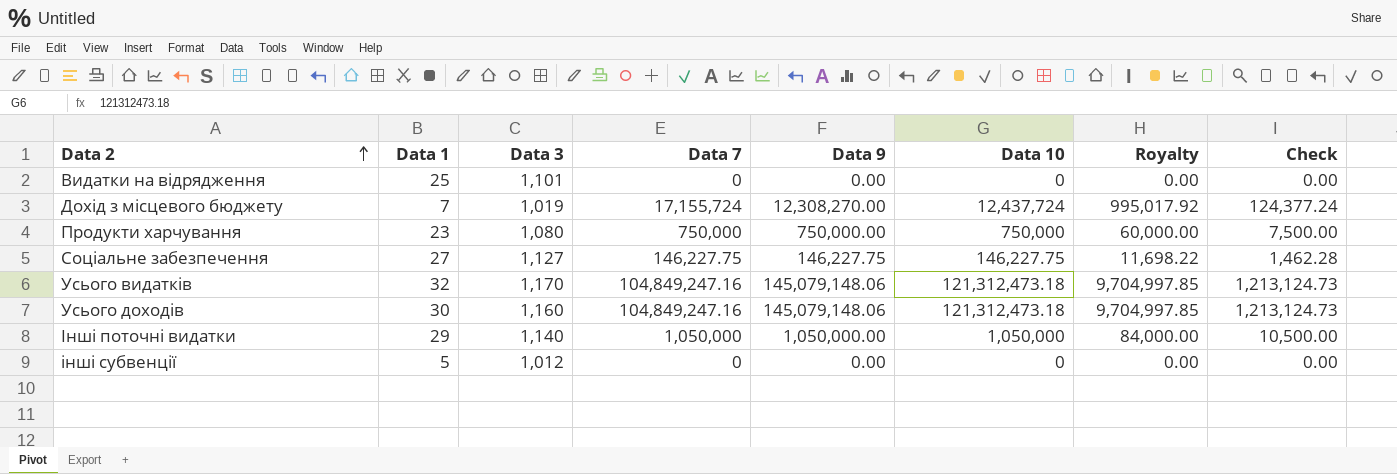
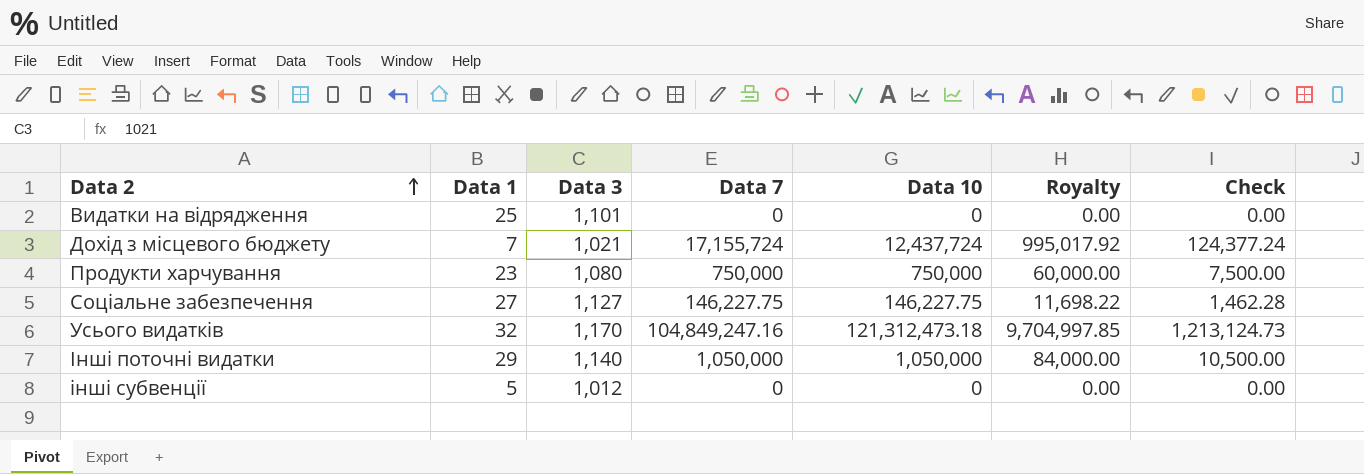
column Data 9 | position: 5 -> none
row Усього доходів: 30 | 1,160 | 104,849,247.16 | 145,079,148.06 | 121,312,473.18 | 9,704,997.85 | 1,213,124.73 -> none
Дохід з місцевого бюджету | Data 3: 1,019 -> 1,021

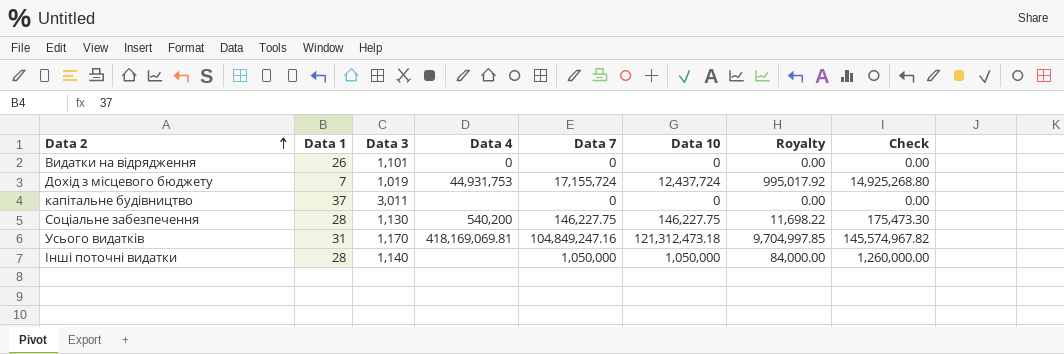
column Data 4 | position: none -> 4
column Check | formula: [Data 10] * 0.01 -> [Data 10] * 1.2
row Продукти харчування: 23 | 1,080 | 750,000 | 750,000 | 60,000.00 | 7,500.00 -> none
row інші субвенції: 5 | 1,012 | 0 | 0 | 0.00 | 0.00 -> none
Видатки на відрядження | Data 1: 25 -> 26
Дохід з місцевого бюджету | Data 3: 1,021 -> 1,019
row капітальне будівництво: none -> 37 | 3,011 | none | 0 | 0 | 0.00 | 0.00
Соціальне забезпечення | Data 1: 27 -> 28
Соціальне забезпечення | Data 3: 1,127 -> 1,130
Усього видатків | Data 1: 32 -> 31
Інші поточні видатки | Data 1: 29 -> 28

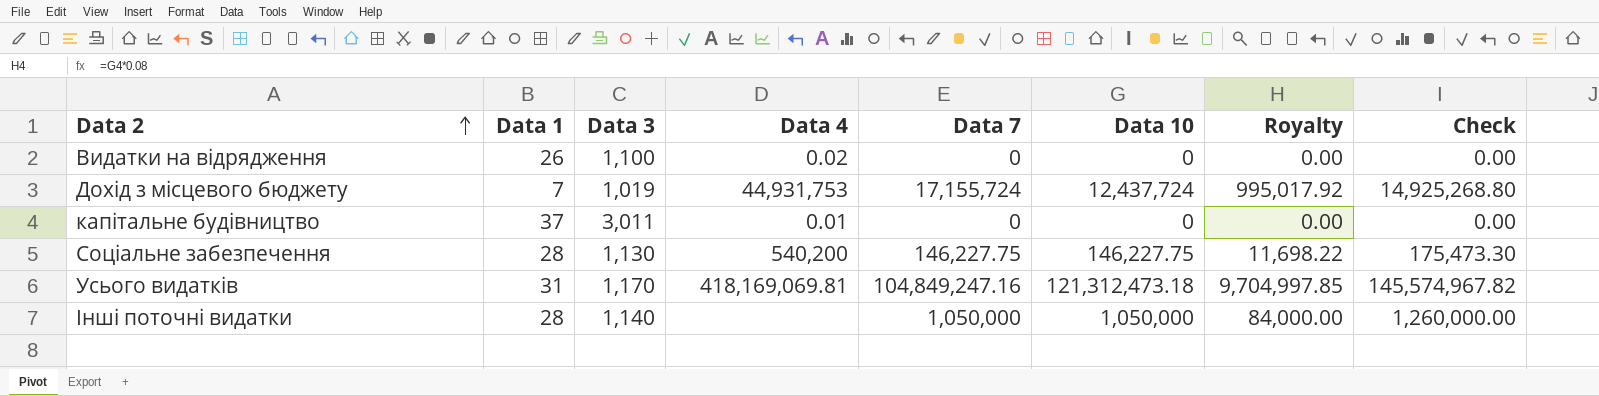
Видатки на відрядження | Data 3: 1,101 -> 1,100
Видатки на відрядження | Data 4: 0 -> 0.02
капітальне будівництво | Data 4: none -> 0.01

